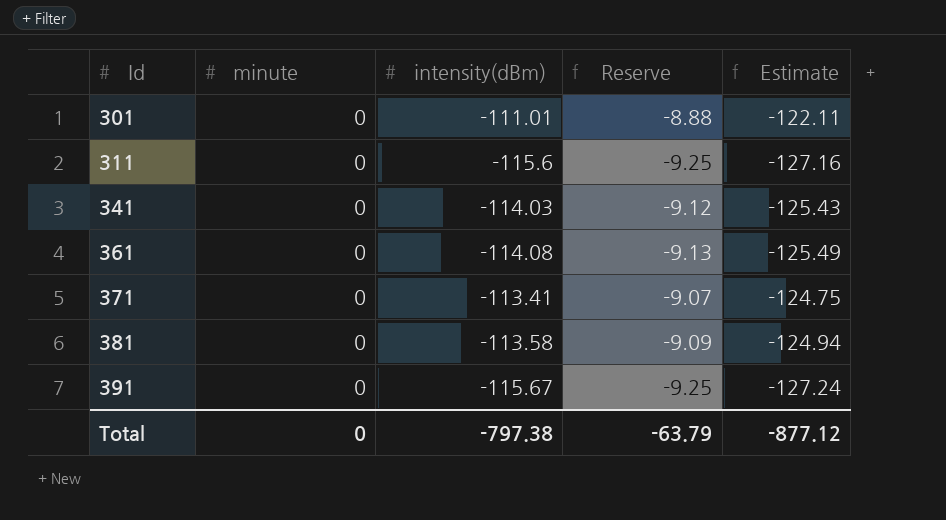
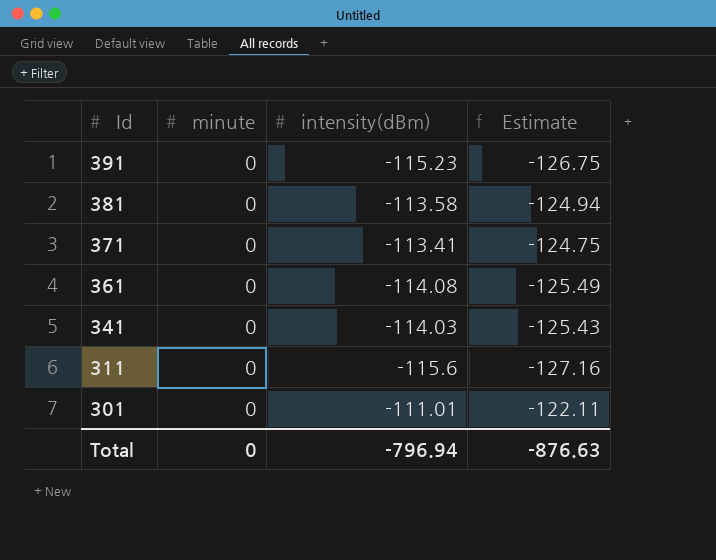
row order: Id ascending -> Id descending
column Reserve | formula: [intensity(dBm)] * 0.08 -> none
391 | intensity(dBm): -115.67 -> -115.23
391 | Estimate: -127.24 -> -126.75
Total | intensity(dBm): -797.38 -> -796.94
Total | Estimate: -877.12 -> -876.63

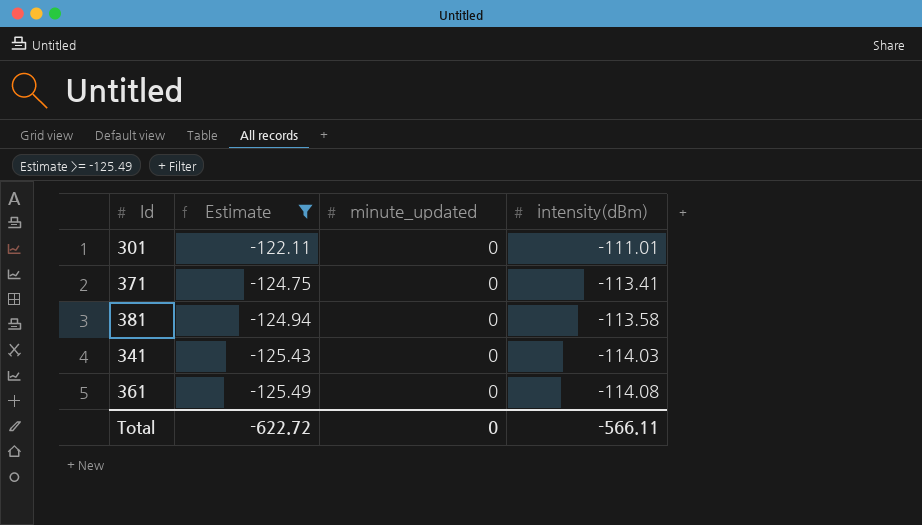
filter: none -> Estimate >= -125.49
row order: Id descending -> Estimate descending
column Estimate | position: 4 -> 2
column name: minute -> minute_updated
Total | Estimate: -876.63 -> -622.72
Total | intensity(dBm): -796.94 -> -566.11

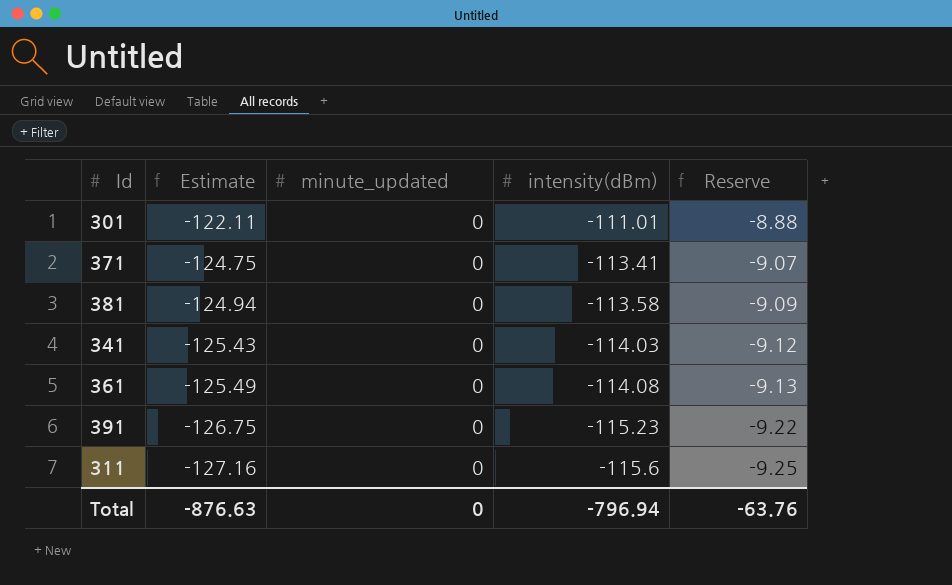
filter: Estimate >= -125.49 -> none
column Reserve | formula: none -> [intensity(dBm)] * 0.08
Total | Estimate: -622.72 -> -876.63
Total | intensity(dBm): -566.11 -> -796.94

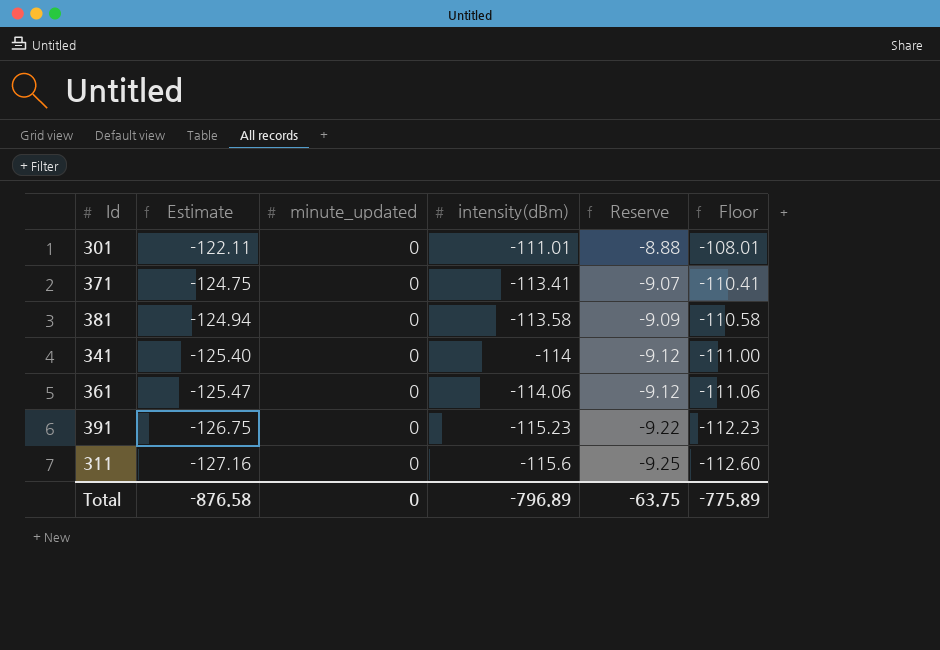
column Floor | formula: none -> [intensity(dBm)] + 3
341 | Estimate: -125.43 -> -125.40
341 | intensity(dBm): -114.03 -> -114
361 | Estimate: -125.49 -> -125.47
361 | intensity(dBm): -114.08 -> -114.06
361 | Reserve: -9.13 -> -9.12
Total | Estimate: -876.63 -> -876.58
Total | intensity(dBm): -796.94 -> -796.89
Total | Reserve: -63.76 -> -63.75

